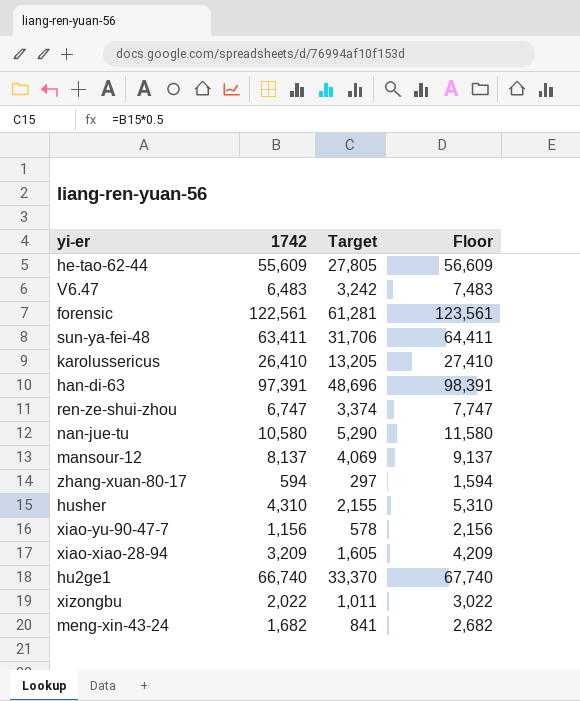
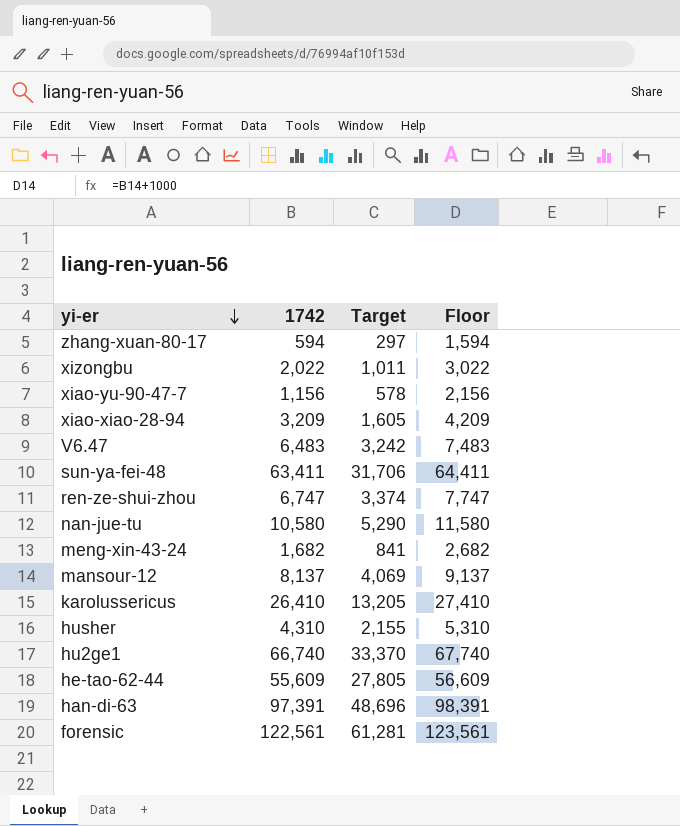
row order: none -> yi-er descending

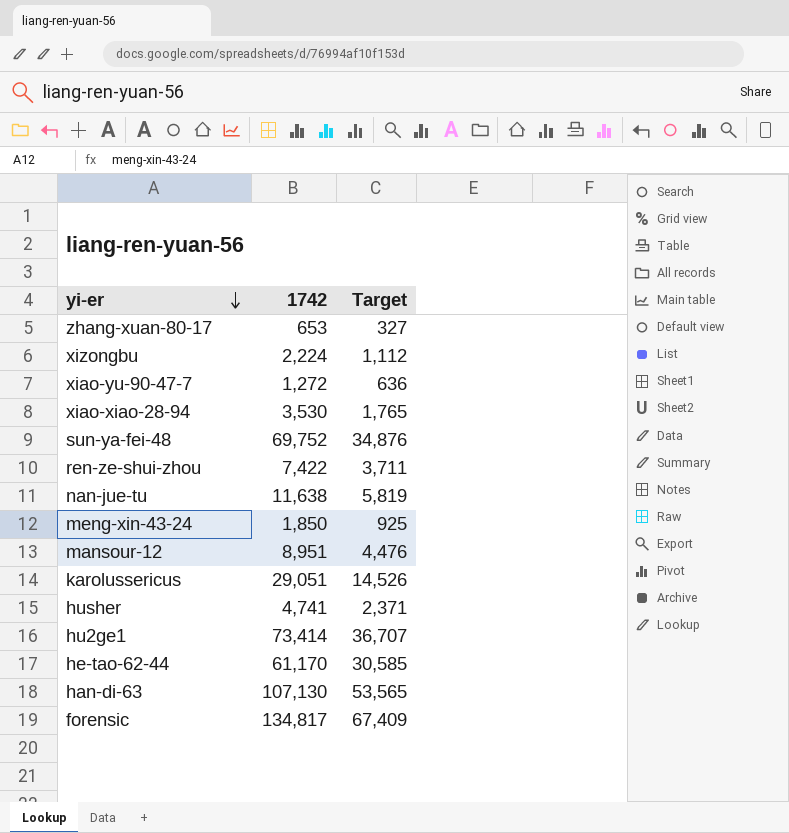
column Floor | formula: [1742] + 1000 -> none
row V6.47: 6,483 | 3,242 | 7,483 -> none
zhang-xuan-80-17 | 1742: 594 -> 653
zhang-xuan-80-17 | Target: 297 -> 327
xizongbu | 1742: 2,022 -> 2,224
xizongbu | Target: 1,011 -> 1,112
xiao-yu-90-47-7 | 1742: 1,156 -> 1,272
xiao-yu-90-47-7 | Target: 578 -> 636
xiao-xiao-28-94 | 1742: 3,209 -> 3,530
xiao-xiao-28-94 | Target: 1,605 -> 1,765
sun-ya-fei-48 | 1742: 63,411 -> 69,752
sun-ya-fei-48 | Target: 31,706 -> 34,876
ren-ze-shui-zhou | 1742: 6,747 -> 7,422
ren-ze-shui-zhou | Target: 3,374 -> 3,711
nan-jue-tu | 1742: 10,580 -> 11,638
nan-jue-tu | Target: 5,290 -> 5,819
meng-xin-43-24 | 1742: 1,682 -> 1,850
meng-xin-43-24 | Target: 841 -> 925
mansour-12 | 1742: 8,137 -> 8,951
mansour-12 | Target: 4,069 -> 4,476
karolussericus | 1742: 26,410 -> 29,051
karolussericus | Target: 13,205 -> 14,526
husher | 1742: 4,310 -> 4,741
husher | Target: 2,155 -> 2,371
hu2ge1 | 1742: 66,740 -> 73,414
hu2ge1 | Target: 33,370 -> 36,707
he-tao-62-44 | 1742: 55,609 -> 61,170
he-tao-62-44 | Target: 27,805 -> 30,585
han-di-63 | 1742: 97,391 -> 107,130
han-di-63 | Target: 48,696 -> 53,565
forensic | 1742: 122,561 -> 134,817
forensic | Target: 61,281 -> 67,409

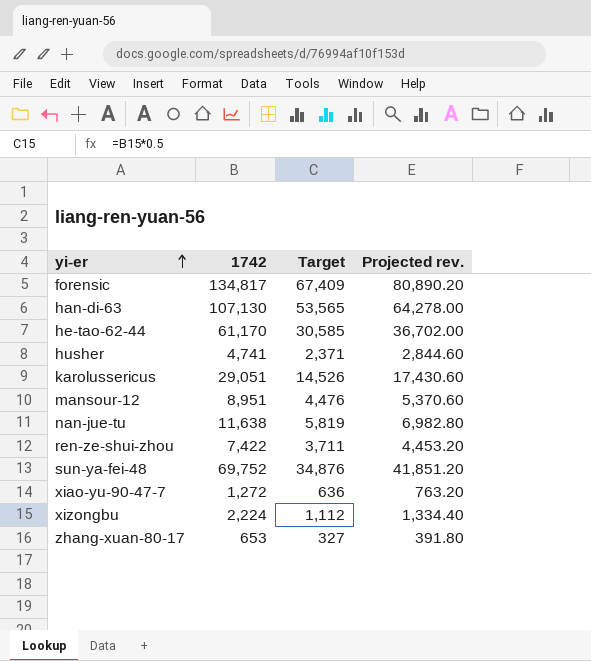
row order: yi-er descending -> yi-er ascending
column Projected rev. | formula: none -> [1742] * 0.6
row xiao-xiao-28-94: 3,530 | 1,765 -> none
row meng-xin-43-24: 1,850 | 925 -> none
row hu2ge1: 73,414 | 36,707 -> none

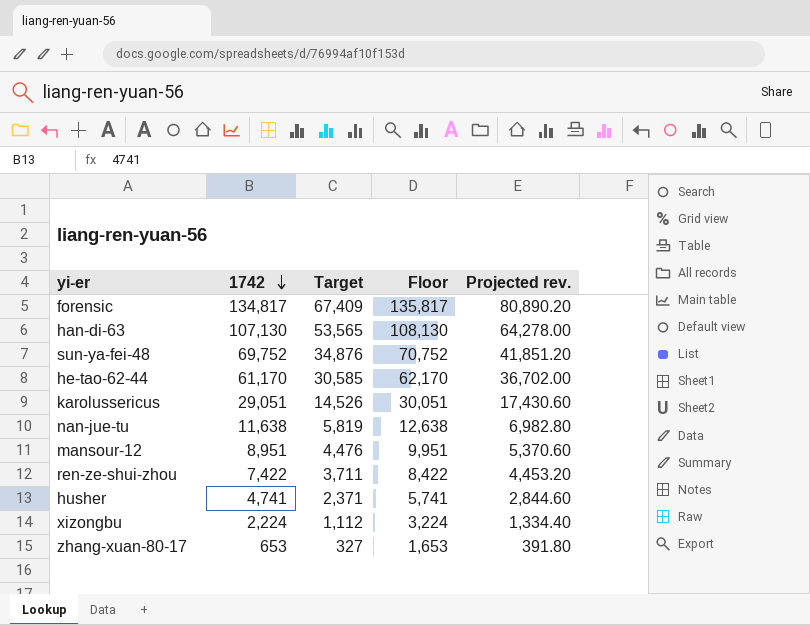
row order: yi-er ascending -> 1742 descending
column Floor | formula: none -> [1742] + 1000
row xiao-yu-90-47-7: 1,272 | 636 | 763.20 -> none

